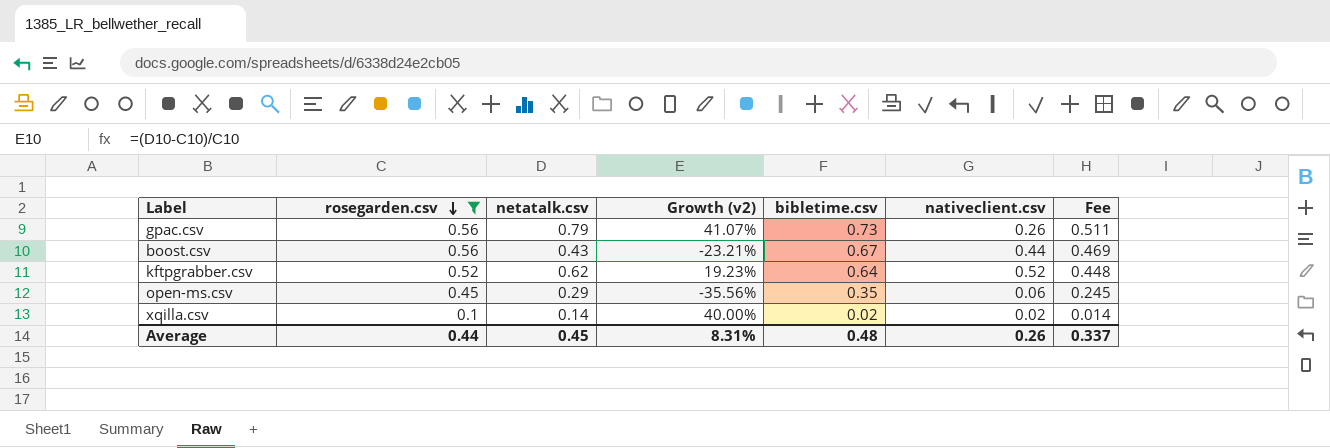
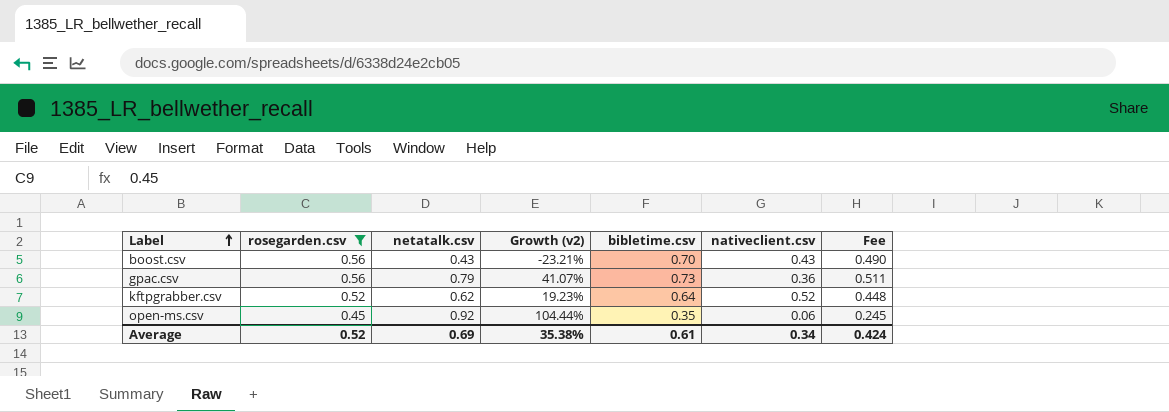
row order: rosegarden.csv descending -> Label ascending
row xqilla.csv: 0.1 | 0.14 | 40.00% | 0.02 | 0.02 | 0.014 -> none
boost.csv | bibletime.csv: 0.67 -> 0.70
boost.csv | nativeclient.csv: 0.44 -> 0.43
boost.csv | Fee: 0.469 -> 0.490
gpac.csv | nativeclient.csv: 0.26 -> 0.36
open-ms.csv | netatalk.csv: 0.29 -> 0.92
open-ms.csv | Growth (v2): -35.56% -> 104.44%
Average | rosegarden.csv: 0.44 -> 0.52
Average | netatalk.csv: 0.45 -> 0.69
Average | Growth (v2): 8.31% -> 35.38%
Average | bibletime.csv: 0.48 -> 0.61
Average | nativeclient.csv: 0.26 -> 0.34
Average | Fee: 0.337 -> 0.424

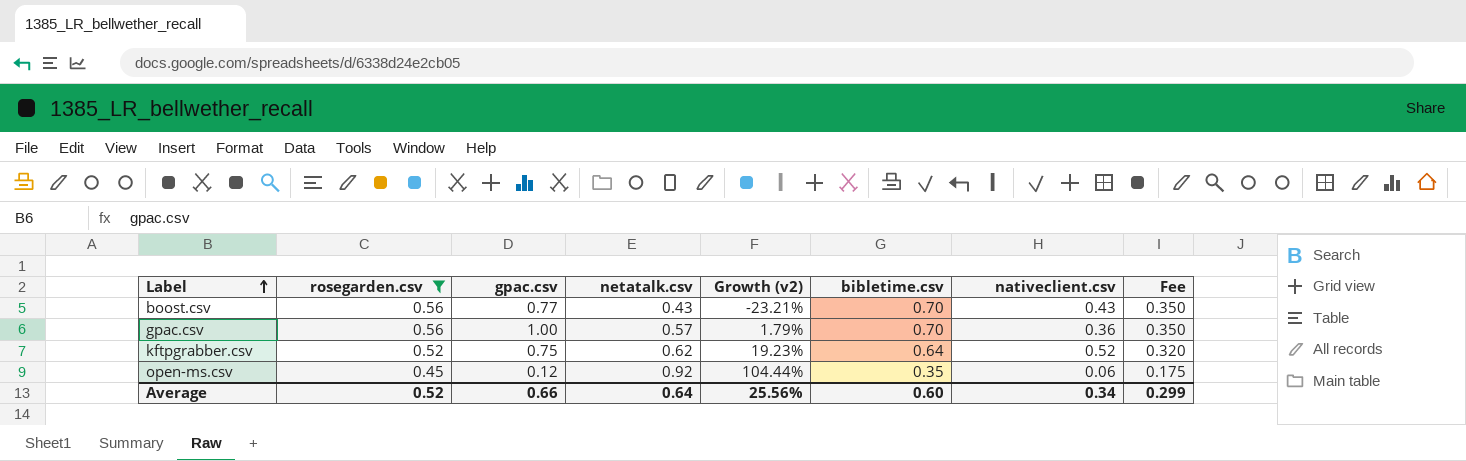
column gpac.csv | position: none -> 3
column Fee | formula: [bibletime.csv] * 0.7 -> [bibletime.csv] * 0.5
gpac.csv | netatalk.csv: 0.79 -> 0.57
gpac.csv | Growth (v2): 41.07% -> 1.79%
gpac.csv | bibletime.csv: 0.73 -> 0.70
Average | netatalk.csv: 0.69 -> 0.64
Average | Growth (v2): 35.38% -> 25.56%
Average | bibletime.csv: 0.61 -> 0.60
Average | Fee: 0.424 -> 0.299

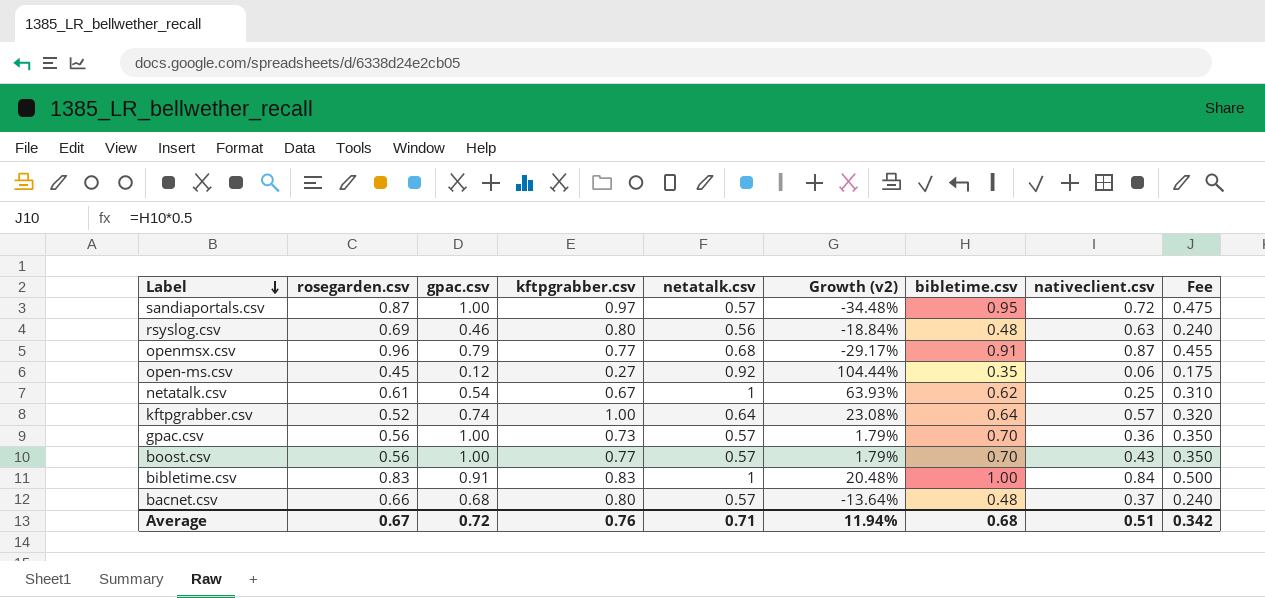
filter: rosegarden.csv <= 0.56 -> none
row order: Label ascending -> Label descending
column kftpgrabber.csv | position: none -> 4
kftpgrabber.csv | gpac.csv: 0.75 -> 0.74
kftpgrabber.csv | netatalk.csv: 0.62 -> 0.64
kftpgrabber.csv | Growth (v2): 19.23% -> 23.08%
kftpgrabber.csv | nativeclient.csv: 0.52 -> 0.57
boost.csv | gpac.csv: 0.77 -> 1.00
boost.csv | netatalk.csv: 0.43 -> 0.57
boost.csv | Growth (v2): -23.21% -> 1.79%
Average | rosegarden.csv: 0.52 -> 0.67
Average | gpac.csv: 0.66 -> 0.72
Average | netatalk.csv: 0.64 -> 0.71
Average | Growth (v2): 25.56% -> 11.94%
Average | bibletime.csv: 0.60 -> 0.68
Average | nativeclient.csv: 0.34 -> 0.51
Average | Fee: 0.299 -> 0.342

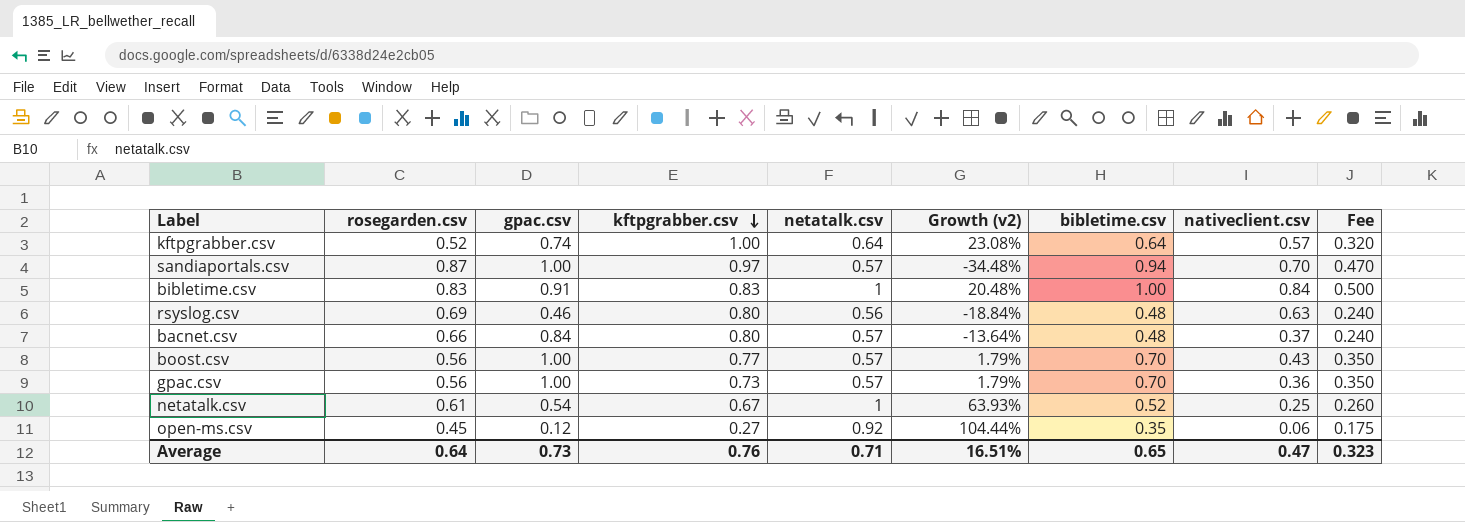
row order: Label descending -> kftpgrabber.csv descending
row openmsx.csv: 0.96 | 0.79 | 0.77 | 0.68 | -29.17% | 0.91 | 0.87 | 0.455 -> none
sandiaportals.csv | bibletime.csv: 0.95 -> 0.94
sandiaportals.csv | nativeclient.csv: 0.72 -> 0.70
sandiaportals.csv | Fee: 0.475 -> 0.470
bacnet.csv | gpac.csv: 0.68 -> 0.84
netatalk.csv | bibletime.csv: 0.62 -> 0.52
netatalk.csv | Fee: 0.310 -> 0.260
Average | rosegarden.csv: 0.67 -> 0.64
Average | gpac.csv: 0.72 -> 0.73
Average | Growth (v2): 11.94% -> 16.51%
Average | bibletime.csv: 0.68 -> 0.65
Average | nativeclient.csv: 0.51 -> 0.47
Average | Fee: 0.342 -> 0.323

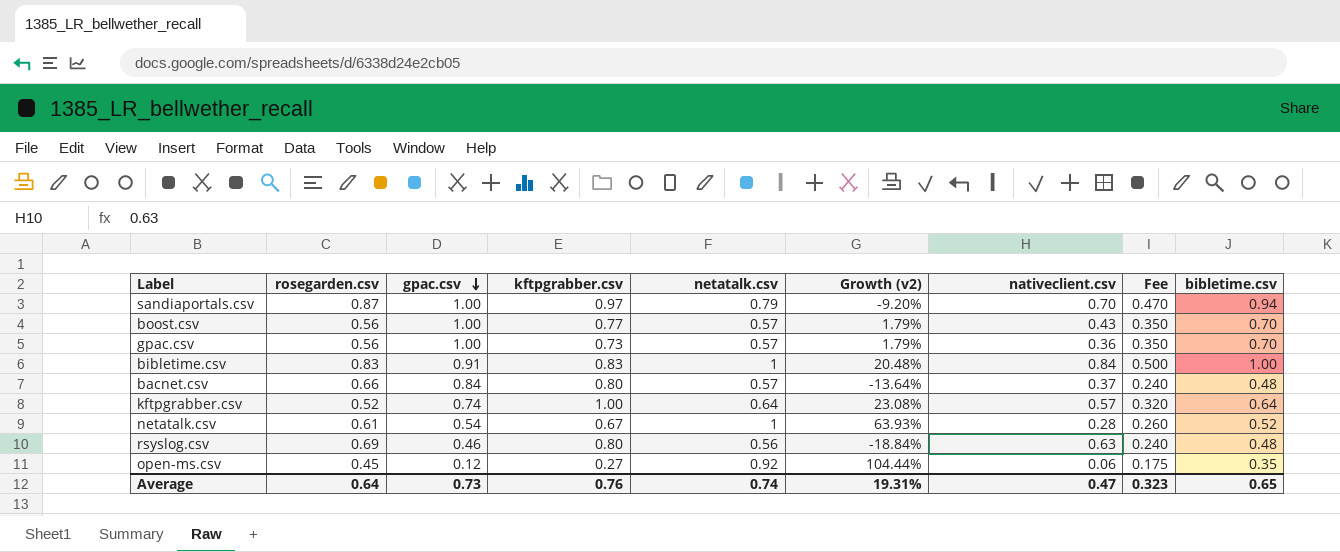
row order: kftpgrabber.csv descending -> gpac.csv descending
column bibletime.csv | position: 7 -> 9
sandiaportals.csv | netatalk.csv: 0.57 -> 0.79
sandiaportals.csv | Growth (v2): -34.48% -> -9.20%
netatalk.csv | nativeclient.csv: 0.25 -> 0.28
Average | netatalk.csv: 0.71 -> 0.74
Average | Growth (v2): 16.51% -> 19.31%

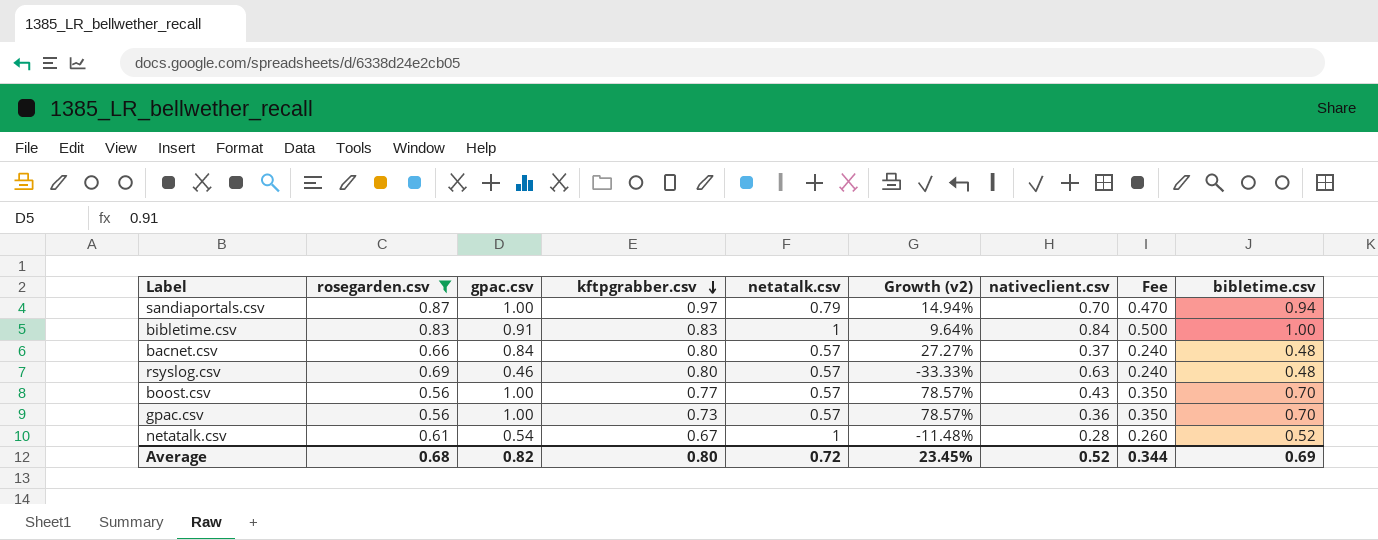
filter: none -> rosegarden.csv >= 0.56
row order: gpac.csv descending -> kftpgrabber.csv descending
column Growth (v2) | formula: ([netatalk.csv] - [rosegarden.csv]) / [rosegarden.csv] -> ([gpac.csv] - [rosegarden.csv]) / [rosegarden.csv]
rsyslog.csv | netatalk.csv: 0.56 -> 0.57
Average | rosegarden.csv: 0.64 -> 0.68
Average | gpac.csv: 0.73 -> 0.82
Average | kftpgrabber.csv: 0.76 -> 0.80
Average | netatalk.csv: 0.74 -> 0.72
Average | Growth (v2): 19.31% -> 23.45%
Average | nativeclient.csv: 0.47 -> 0.52
Average | Fee: 0.323 -> 0.344
Average | bibletime.csv: 0.65 -> 0.69

